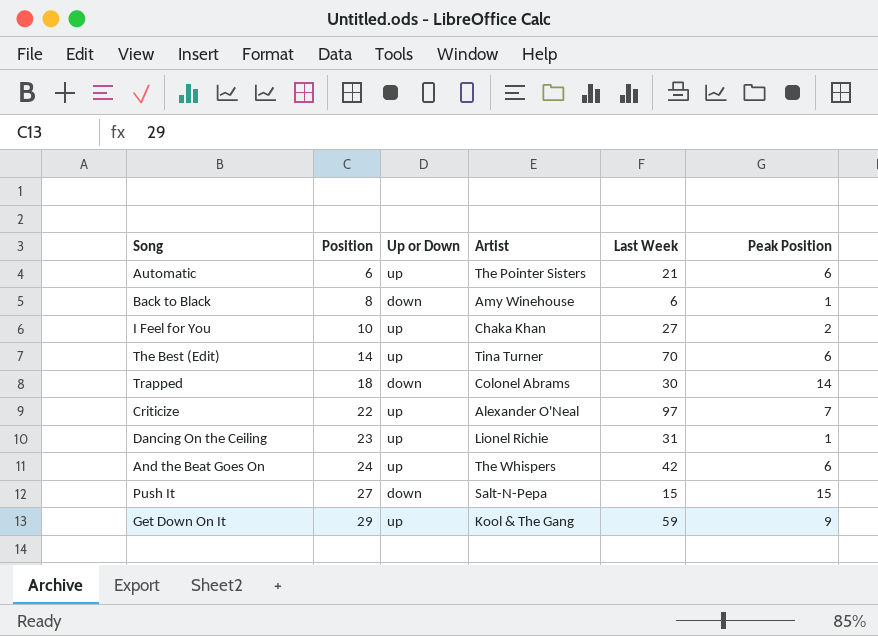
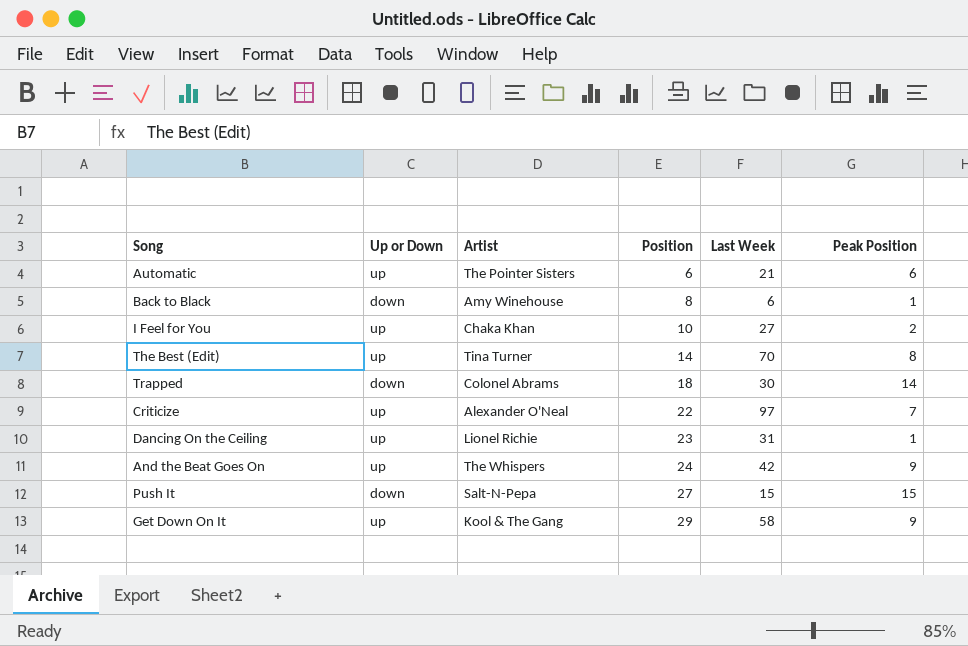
column Position | position: 2 -> 4
The Best (Edit) | Peak Position: 6 -> 8
And the Beat Goes On | Peak Position: 6 -> 9
Get Down On It | Last Week: 59 -> 58

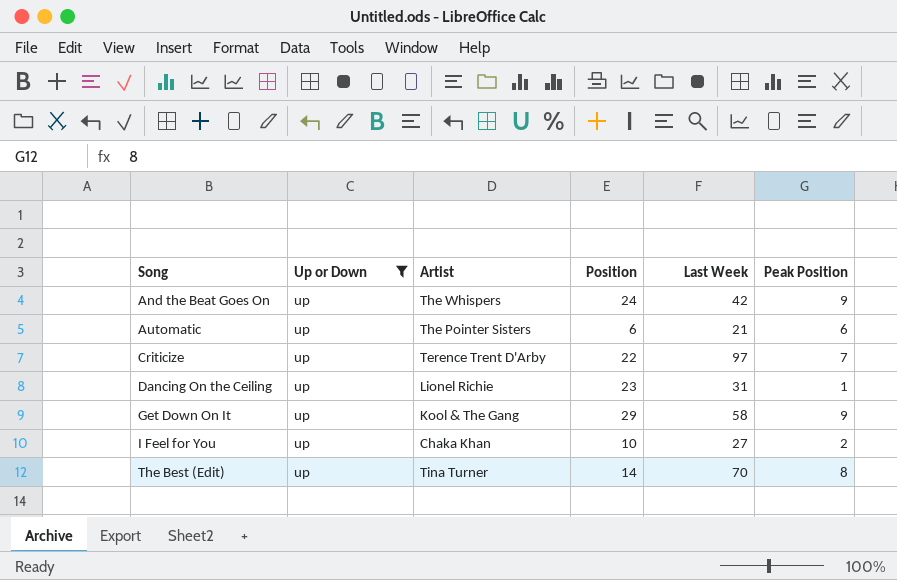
filter: none -> Up or Down = up
row order: Position ascending -> Song ascending
Criticize | Artist: Alexander O'Neal -> Terence Trent D'Arby

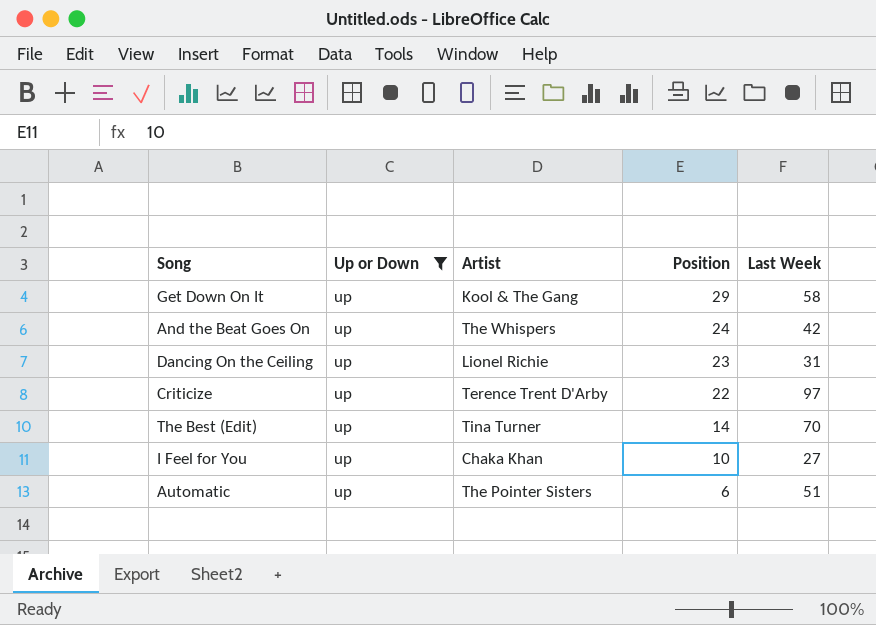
row order: Song ascending -> Position descending
column Peak Position | position: 6 -> none
Automatic | Last Week: 21 -> 51

